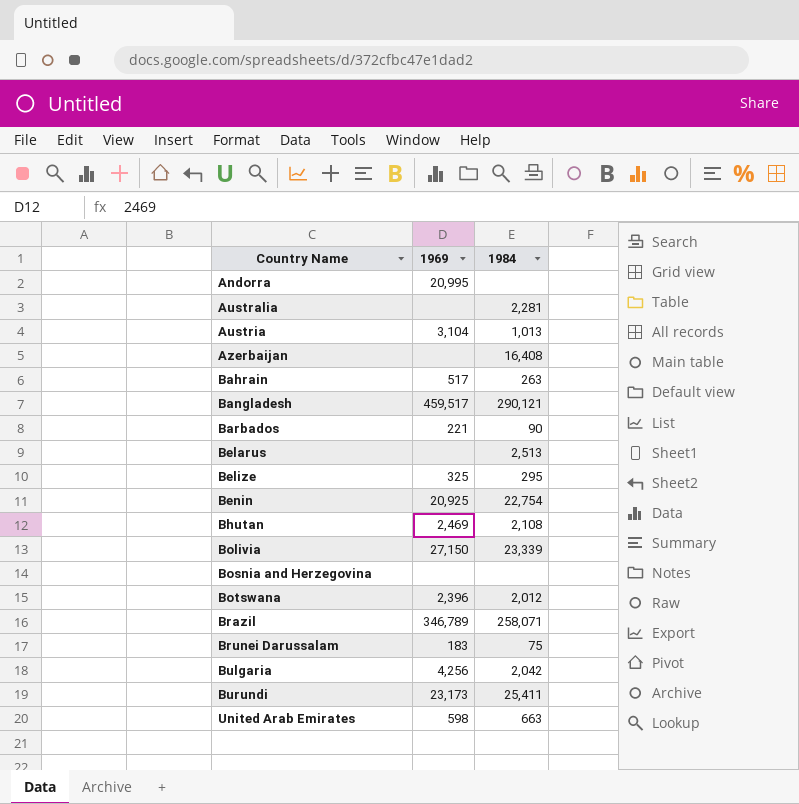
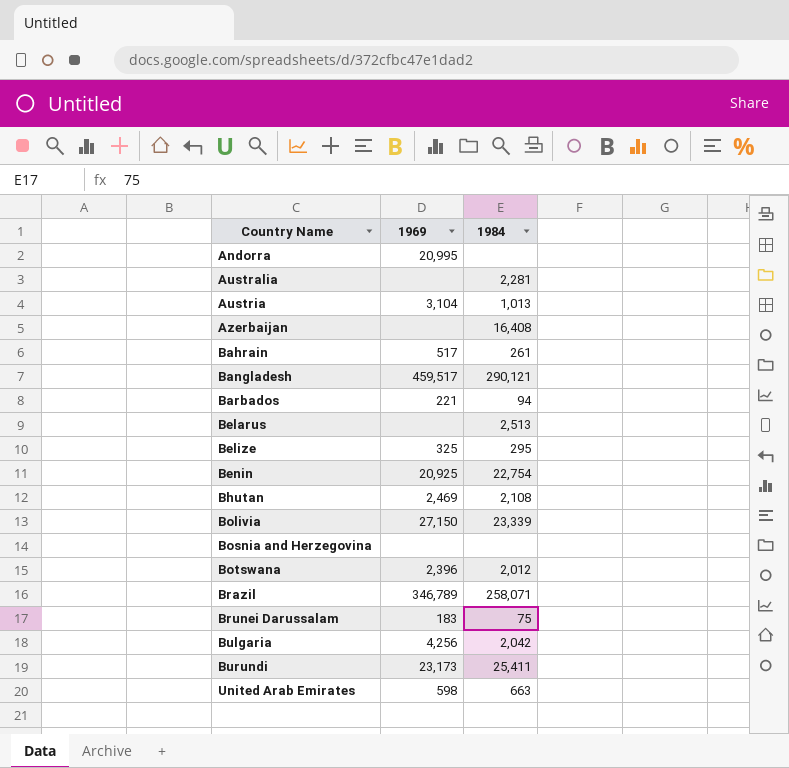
Bahrain | 1984: 263 -> 261
Barbados | 1984: 90 -> 94

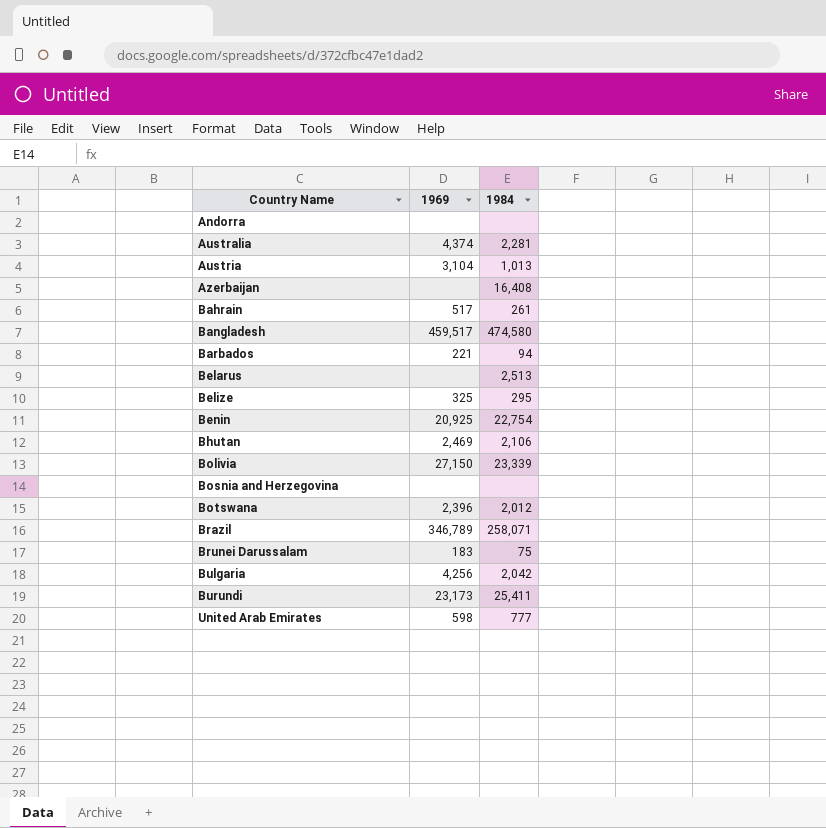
Andorra | 1969: 20,995 -> none
Australia | 1969: none -> 4,374
Bangladesh | 1984: 290,121 -> 474,580
Bhutan | 1984: 2,108 -> 2,106
United Arab Emirates | 1984: 663 -> 777

